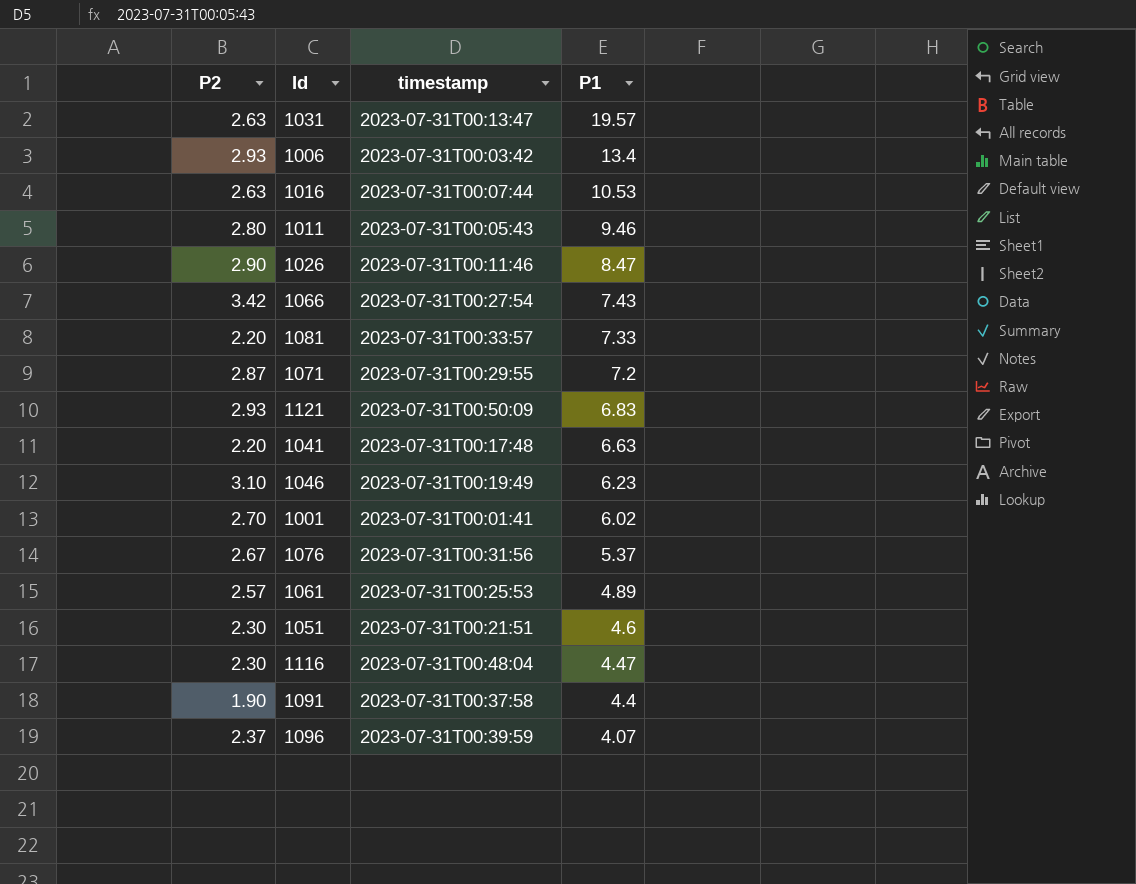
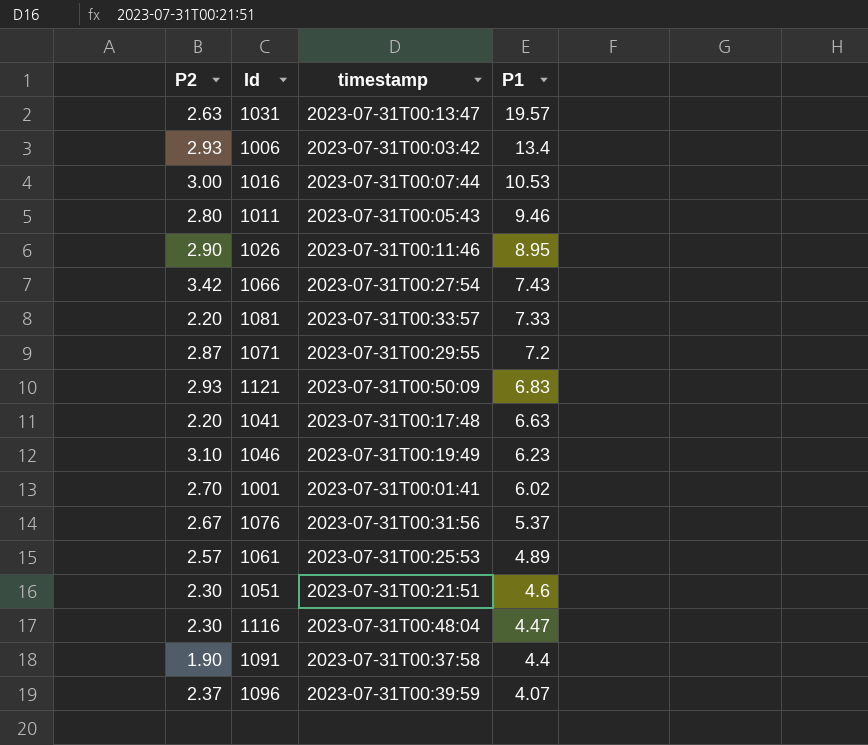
1016 | P2: 2.63 -> 3.00
1026 | P1: 8.47 -> 8.95

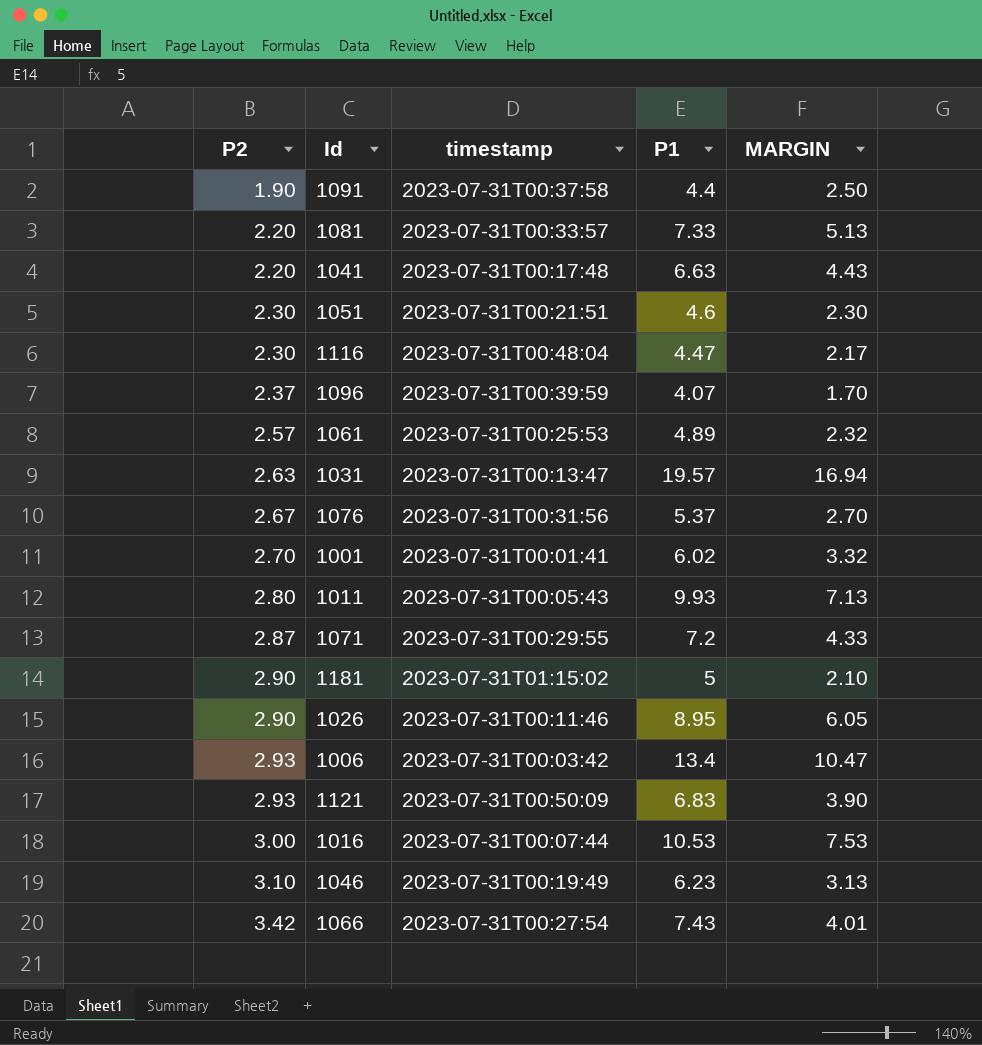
row order: P1 descending -> P2 ascending
column MARGIN | formula: none -> [P1] - [P2]
1011 | P1: 9.46 -> 9.93
row 1181: none -> 2.90 | 2023-07-31T01:15:02 | 5 | 2.10

